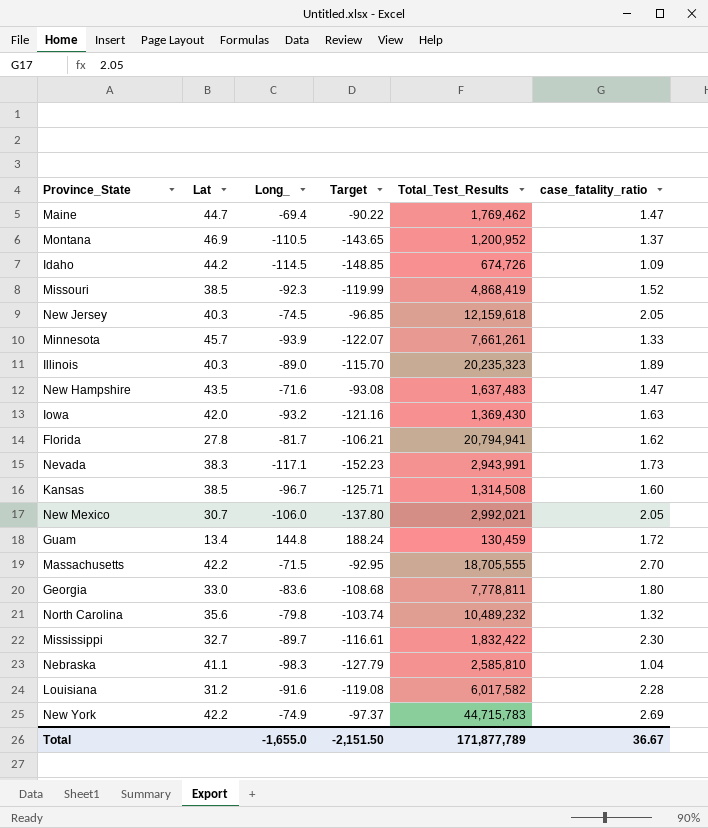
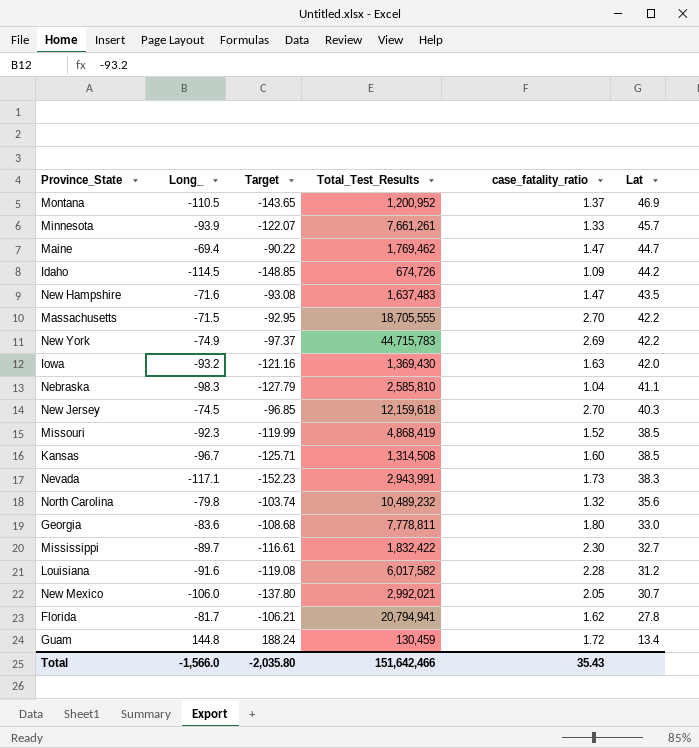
row order: none -> Lat descending
column Lat | position: 2 -> 6
row Illinois: 40.3 | -89.0 | -115.70 | 20,235,323 | 1.89 -> none
New Jersey | case_fatality_ratio: 2.05 -> 2.70
Total | Long_: -1,655.0 -> -1,566.0
Total | Target: -2,151.50 -> -2,035.80
Total | Total_Test_Results: 171,877,789 -> 151,642,466
Total | case_fatality_ratio: 36.67 -> 35.43

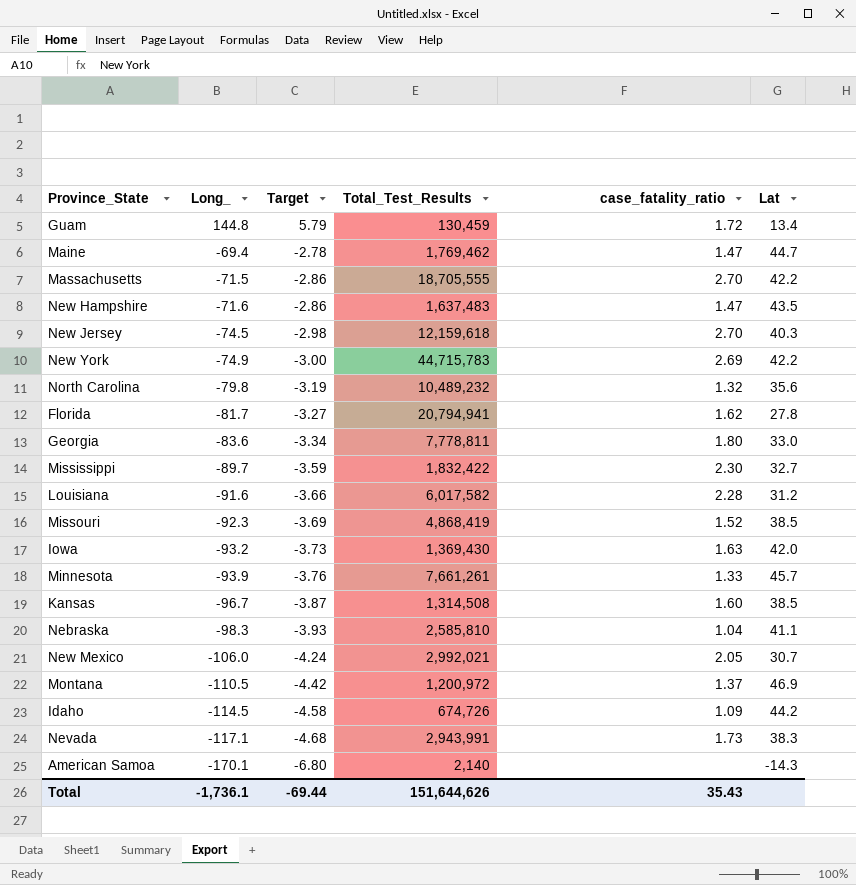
row order: Lat descending -> Long_ descending
column Target | formula: [Long_] * 1.3 -> [Long_] * 0.04
Montana | Total_Test_Results: 1,200,952 -> 1,200,972
row American Samoa: none -> -170.1 | -6.80 | 2,140 | none | -14.3
Total | Long_: -1,566.0 -> -1,736.1
Total | Target: -2,035.80 -> -69.44
Total | Total_Test_Results: 151,642,466 -> 151,644,626

